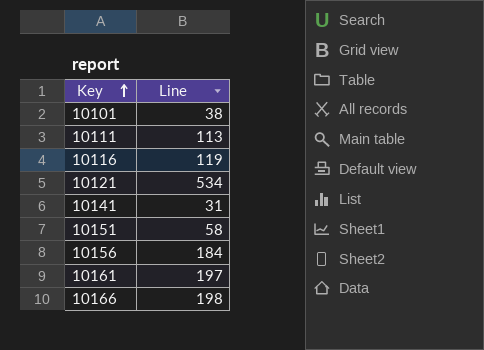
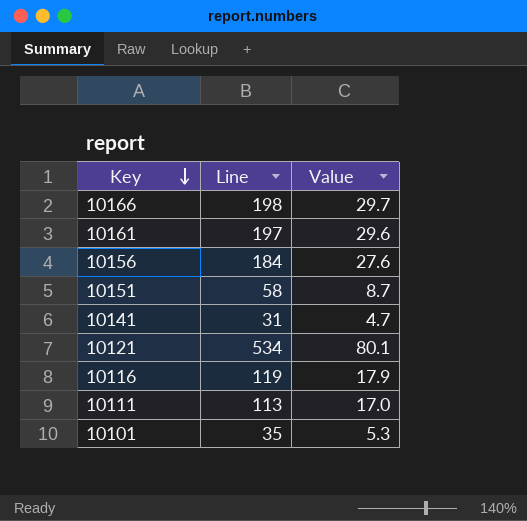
row order: Key ascending -> Key descending
column Value | formula: none -> [Line] * 0.15
10101 | Line: 38 -> 35

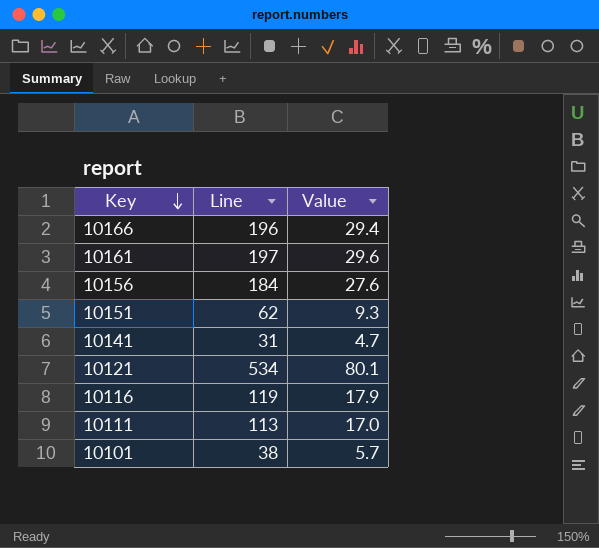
10166 | Line: 198 -> 196
10166 | Value: 29.7 -> 29.4
10151 | Line: 58 -> 62
10151 | Value: 8.7 -> 9.3
10101 | Line: 35 -> 38
10101 | Value: 5.3 -> 5.7

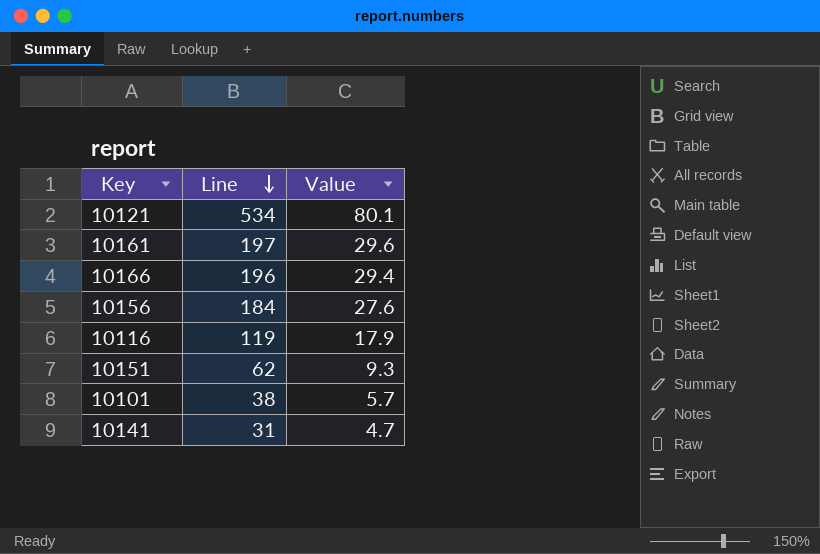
row order: Key descending -> Line descending
row 10111: 113 | 17.0 -> none

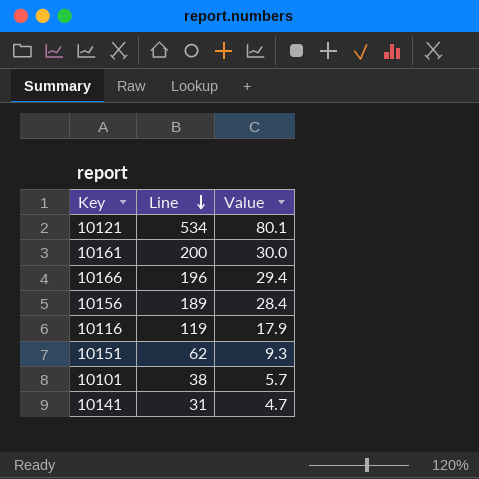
10161 | Line: 197 -> 200
10161 | Value: 29.6 -> 30.0
10156 | Line: 184 -> 189
10156 | Value: 27.6 -> 28.4

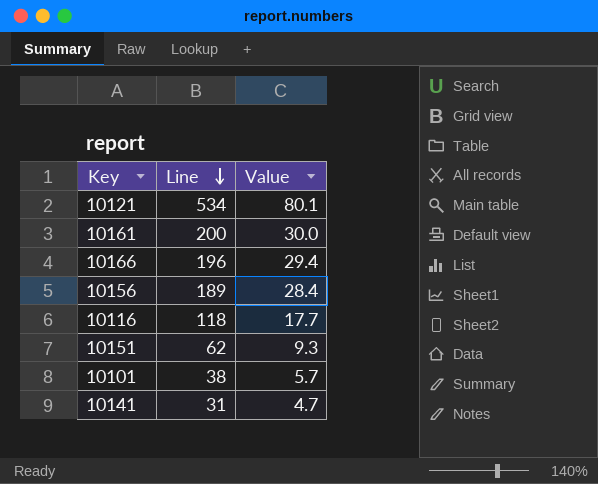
10116 | Line: 119 -> 118
10116 | Value: 17.9 -> 17.7

